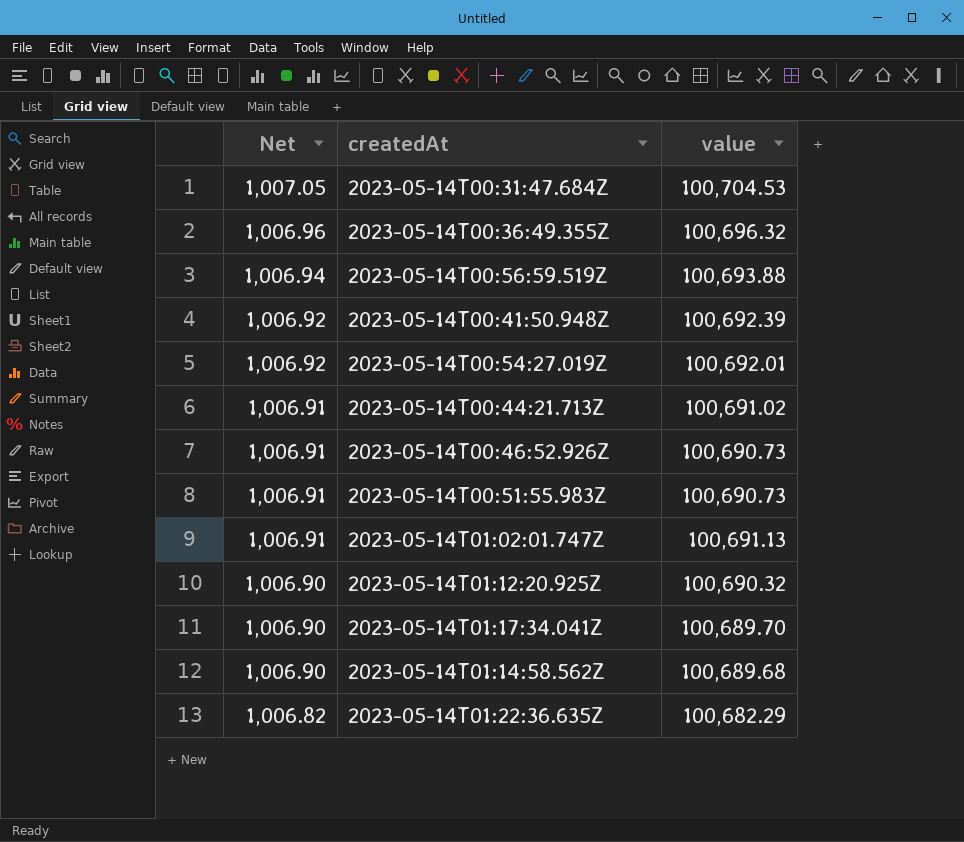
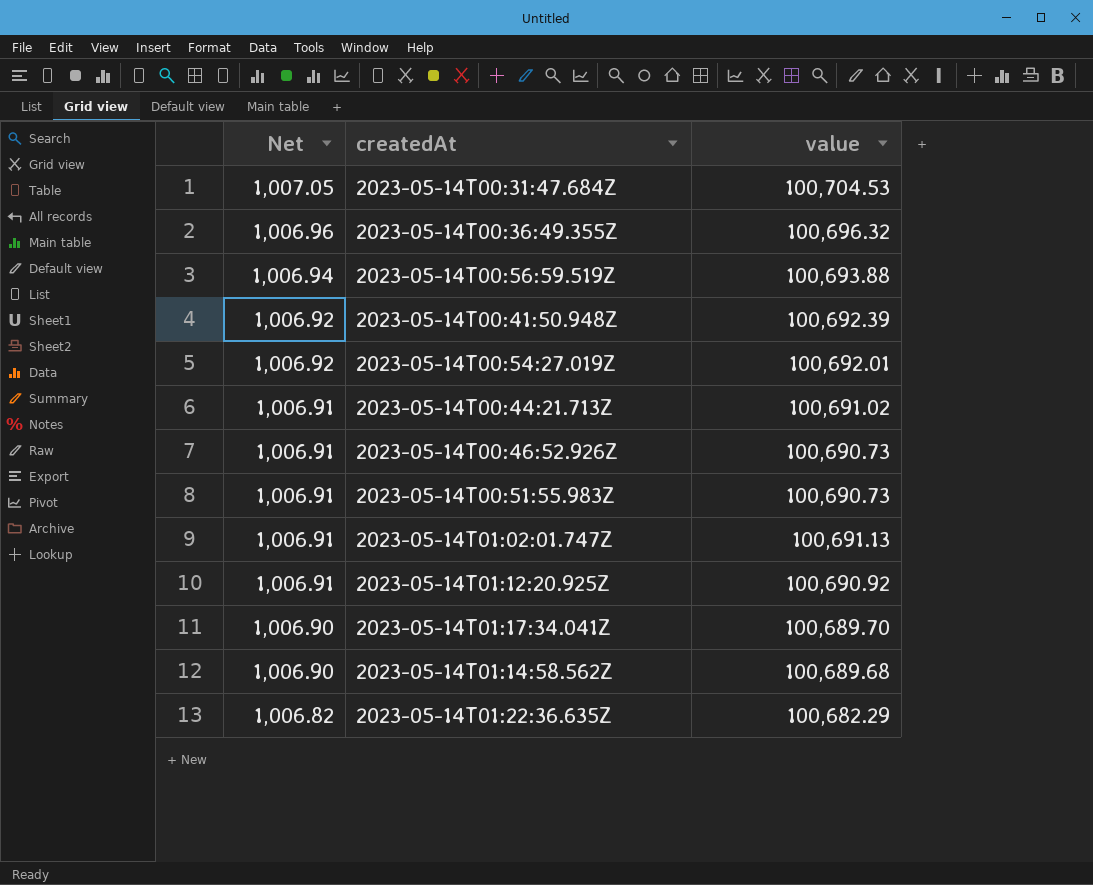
2023-05-14T01:12:20.925Z | Net: 1,006.90 -> 1,006.91
2023-05-14T01:12:20.925Z | value: 100,690.32 -> 100,690.92

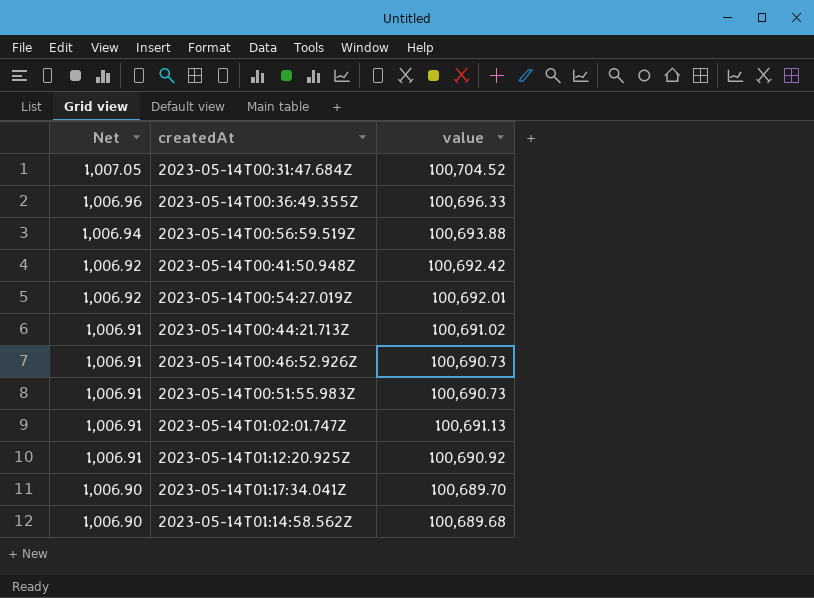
row 2023-05-14T01:22:36.635Z: 1,006.82 | 100,682.29 -> none
2023-05-14T00:31:47.684Z | value: 100,704.53 -> 100,704.52
2023-05-14T00:36:49.355Z | value: 100,696.32 -> 100,696.33
2023-05-14T00:41:50.948Z | value: 100,692.39 -> 100,692.42

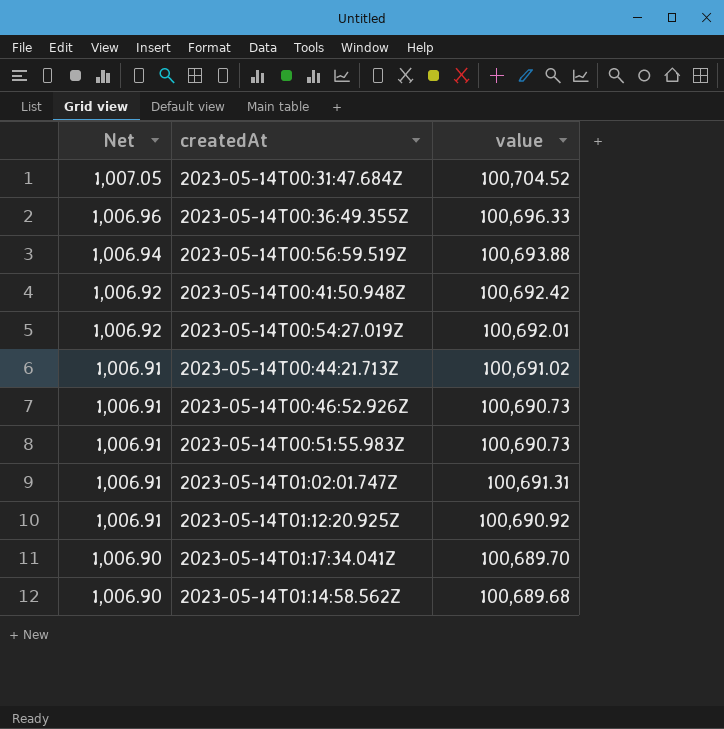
2023-05-14T01:02:01.747Z | value: 100,691.13 -> 100,691.31

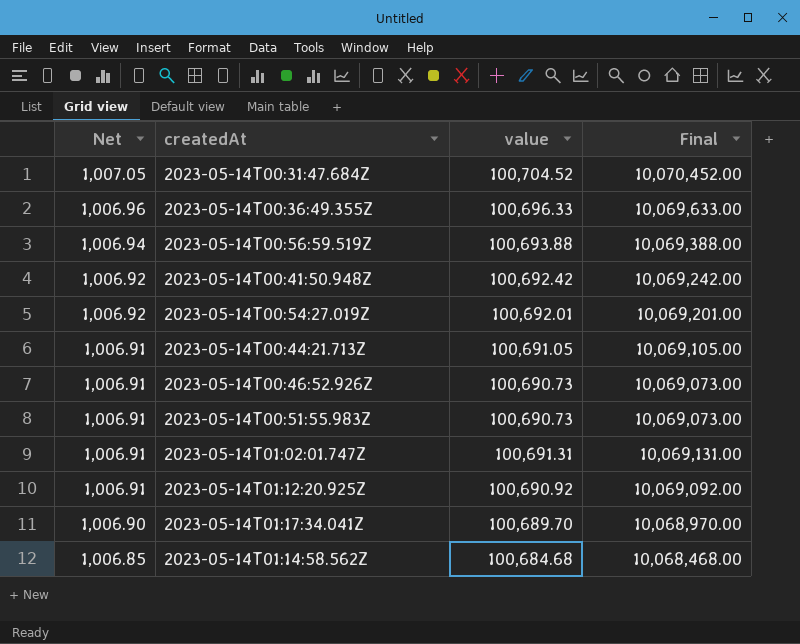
column Final | formula: none -> [value] * 100
2023-05-14T00:44:21.713Z | value: 100,691.02 -> 100,691.05
2023-05-14T01:14:58.562Z | Net: 1,006.90 -> 1,006.85
2023-05-14T01:14:58.562Z | value: 100,689.68 -> 100,684.68

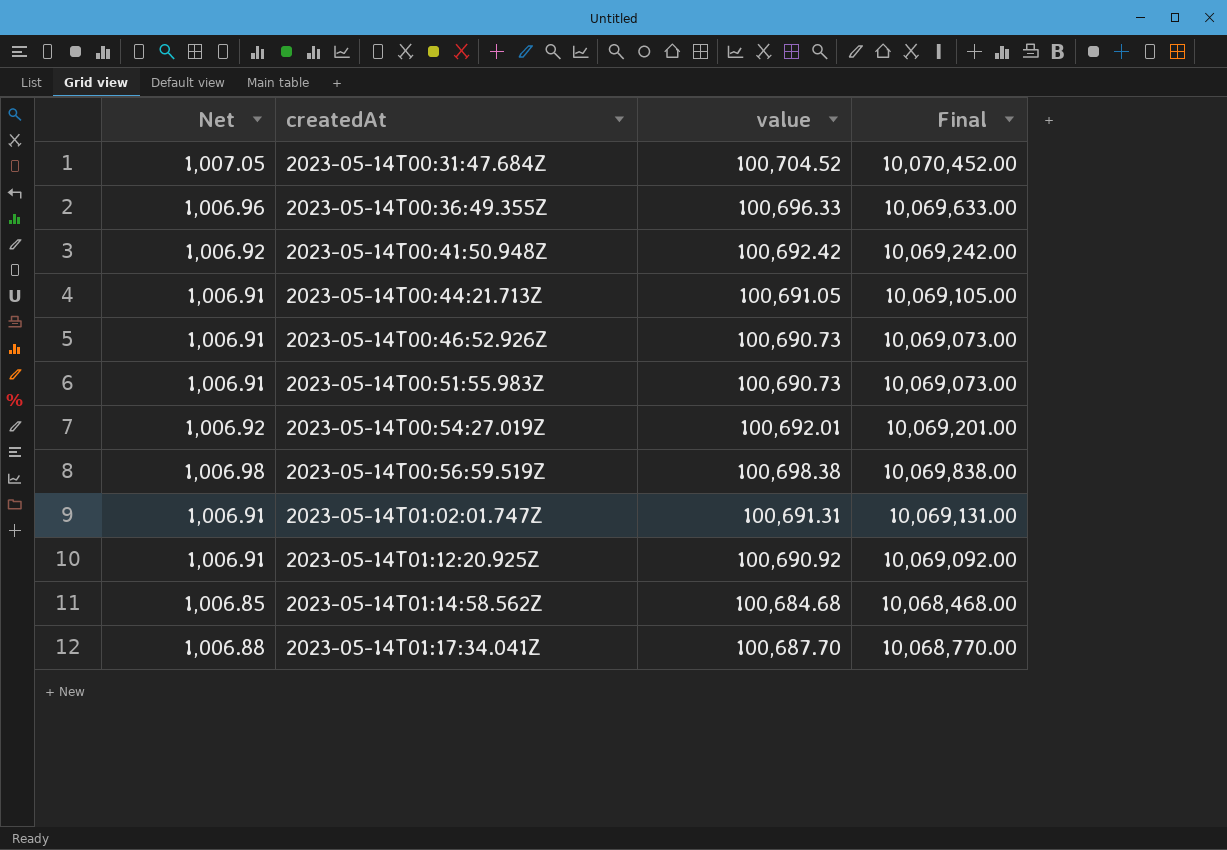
row order: Net descending -> createdAt ascending
2023-05-14T00:56:59.519Z | Net: 1,006.94 -> 1,006.98
2023-05-14T00:56:59.519Z | value: 100,693.88 -> 100,698.38
2023-05-14T00:56:59.519Z | Final: 10,069,388.00 -> 10,069,838.00
2023-05-14T01:17:34.041Z | Net: 1,006.90 -> 1,006.88
2023-05-14T01:17:34.041Z | value: 100,689.70 -> 100,687.70
2023-05-14T01:17:34.041Z | Final: 10,068,970.00 -> 10,068,770.00

